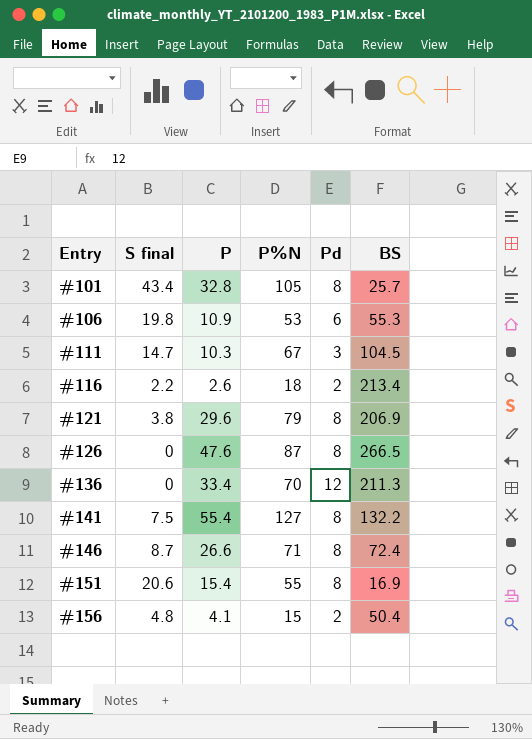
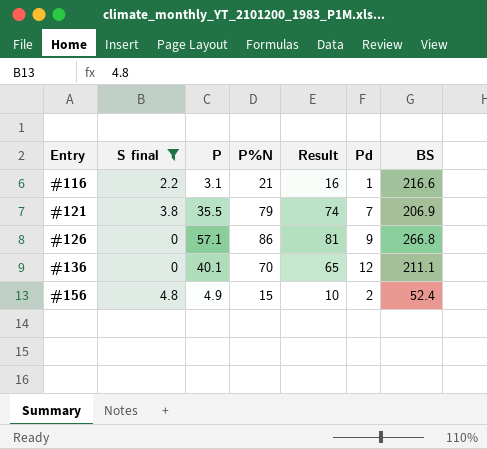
filter: none -> S final <= 4.8
column Result | formula: none -> [P%N] - 5
#116 | P: 2.6 -> 3.1
#116 | P%N: 18 -> 21
#116 | Pd: 2 -> 1
#116 | BS: 213.4 -> 216.6
#121 | P: 29.6 -> 35.5
#121 | Pd: 8 -> 7
#126 | P: 47.6 -> 57.1
#126 | P%N: 87 -> 86
#126 | Pd: 8 -> 9
#126 | BS: 266.5 -> 266.8
#136 | P: 33.4 -> 40.1
#136 | BS: 211.3 -> 211.1
#156 | P: 4.1 -> 4.9
#156 | BS: 50.4 -> 52.4

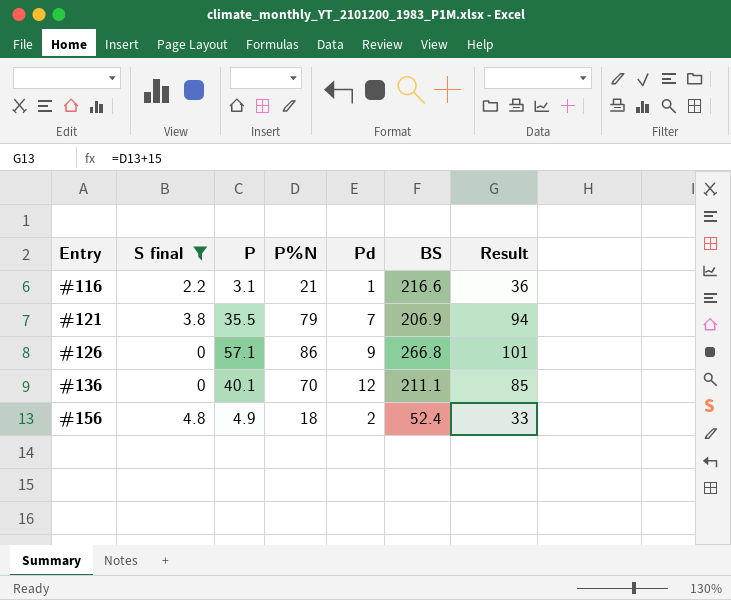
column Result | formula: [P%N] - 5 -> [P%N] + 15
column Result | position: 5 -> 7
#156 | P%N: 15 -> 18

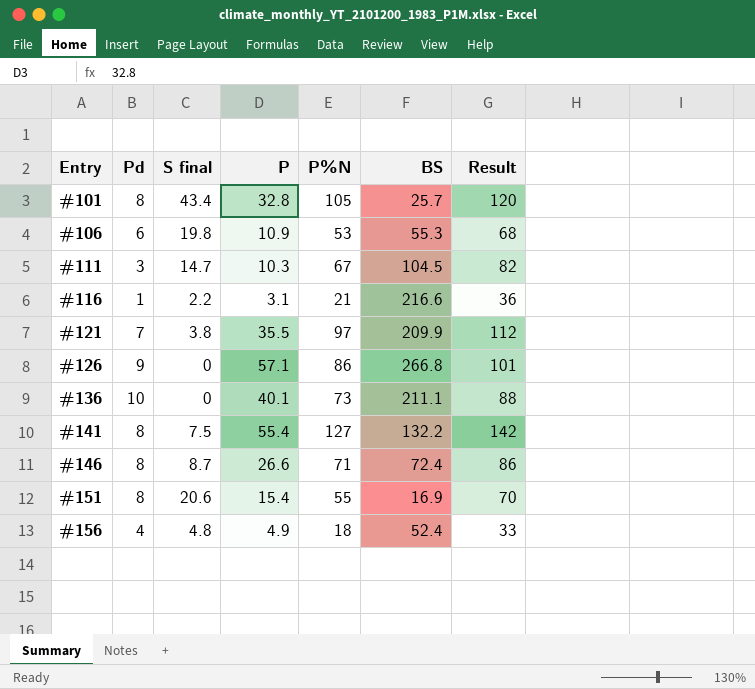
filter: S final <= 4.8 -> none
column Pd | position: 5 -> 2
#121 | P%N: 79 -> 97
#121 | BS: 206.9 -> 209.9
#121 | Result: 94 -> 112
#136 | Pd: 12 -> 10
#136 | P%N: 70 -> 73
#136 | Result: 85 -> 88
#156 | Pd: 2 -> 4

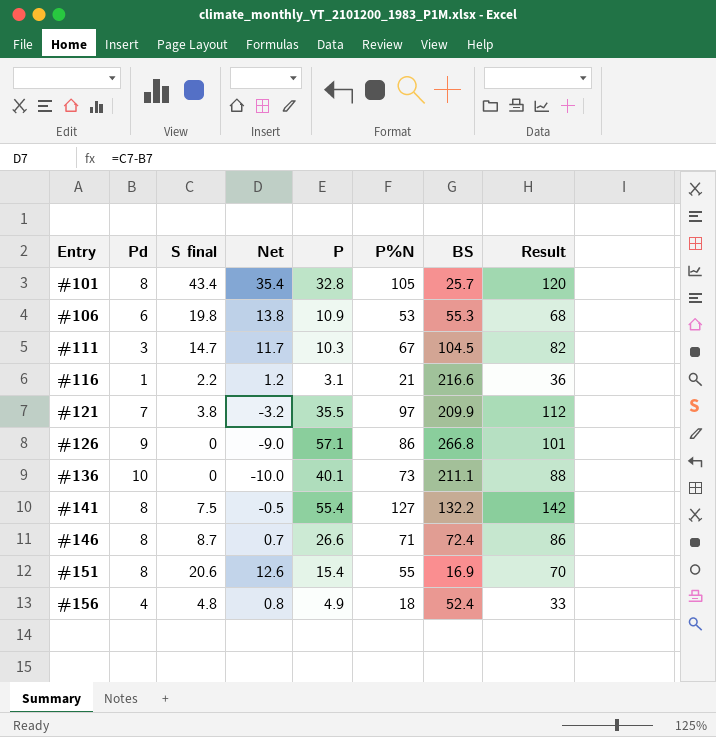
column Net | formula: none -> [S final] - [Pd]

